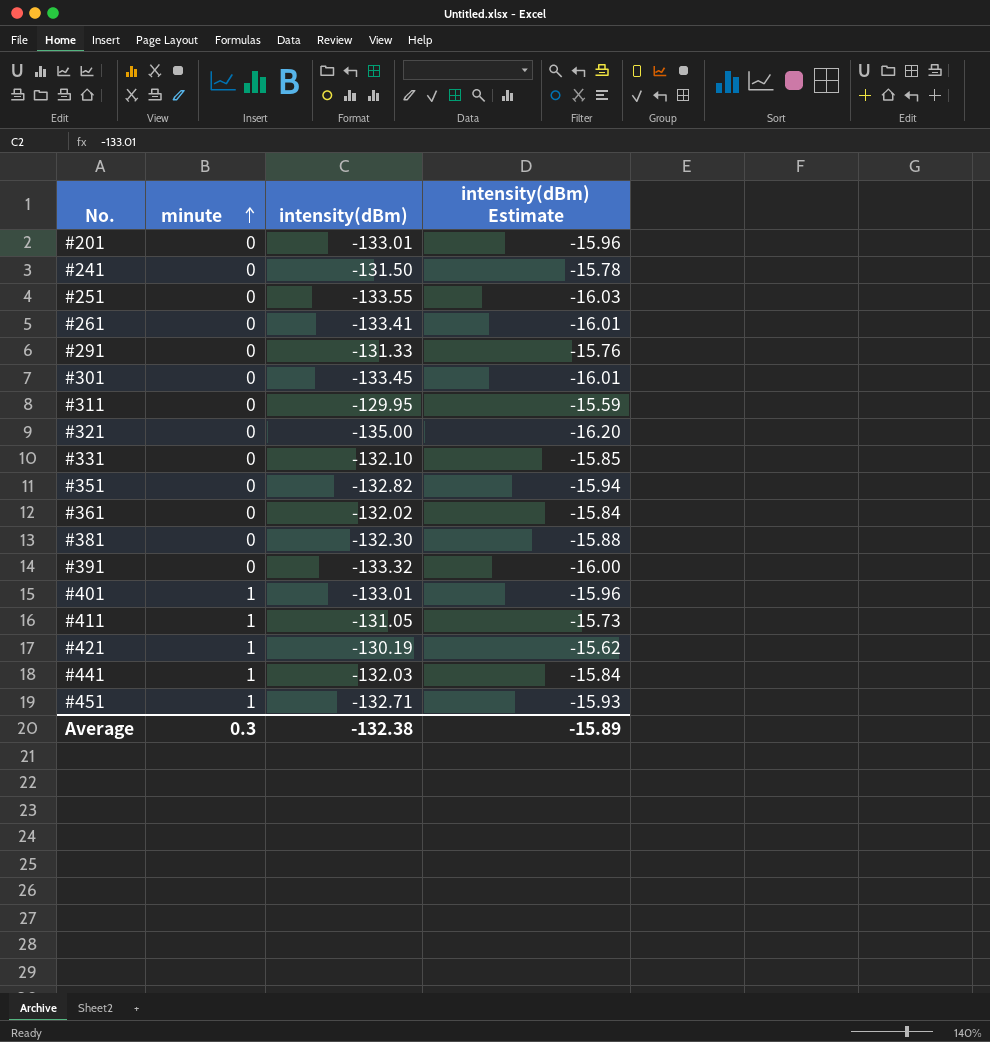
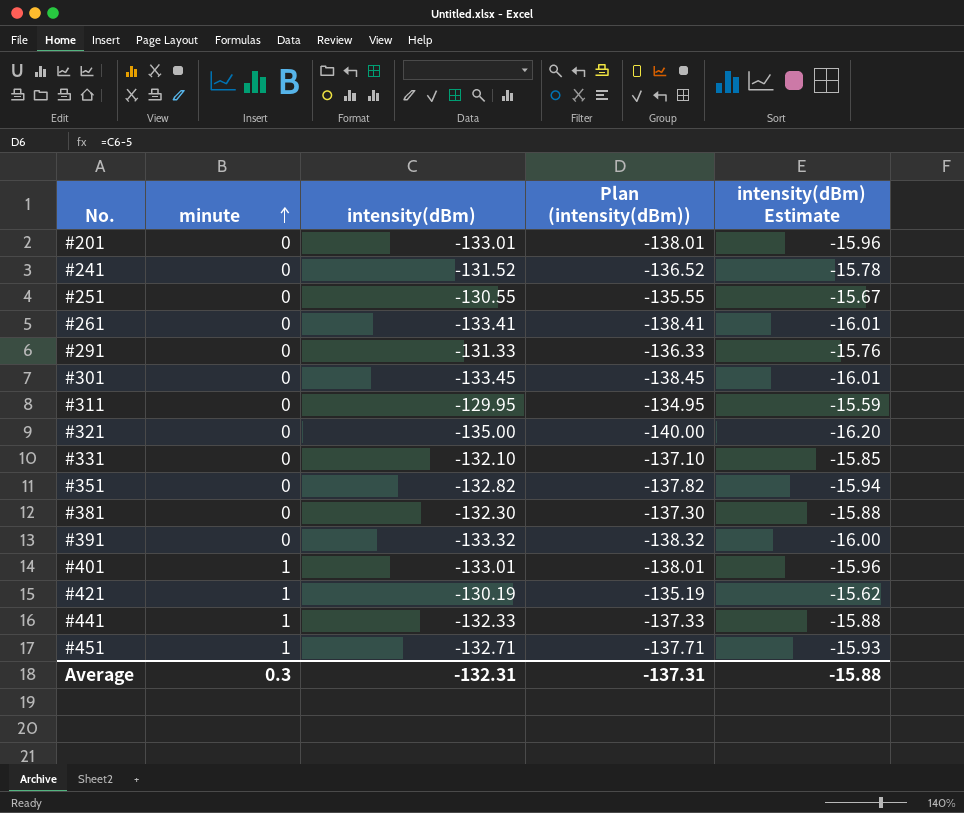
column Plan (intensity(dBm)) | formula: none -> [intensity(dBm)] - 5
row #361: 0 | -132.02 | -15.84 -> none
row #411: 1 | -131.05 | -15.73 -> none
#241 | intensity(dBm): -131.50 -> -131.52
#251 | intensity(dBm): -133.55 -> -130.55
#251 | intensity(dBm) Estimate: -16.03 -> -15.67
#441 | intensity(dBm): -132.03 -> -132.33
#441 | intensity(dBm) Estimate: -15.84 -> -15.88
Average | intensity(dBm): -132.38 -> -132.31
Average | intensity(dBm) Estimate: -15.89 -> -15.88

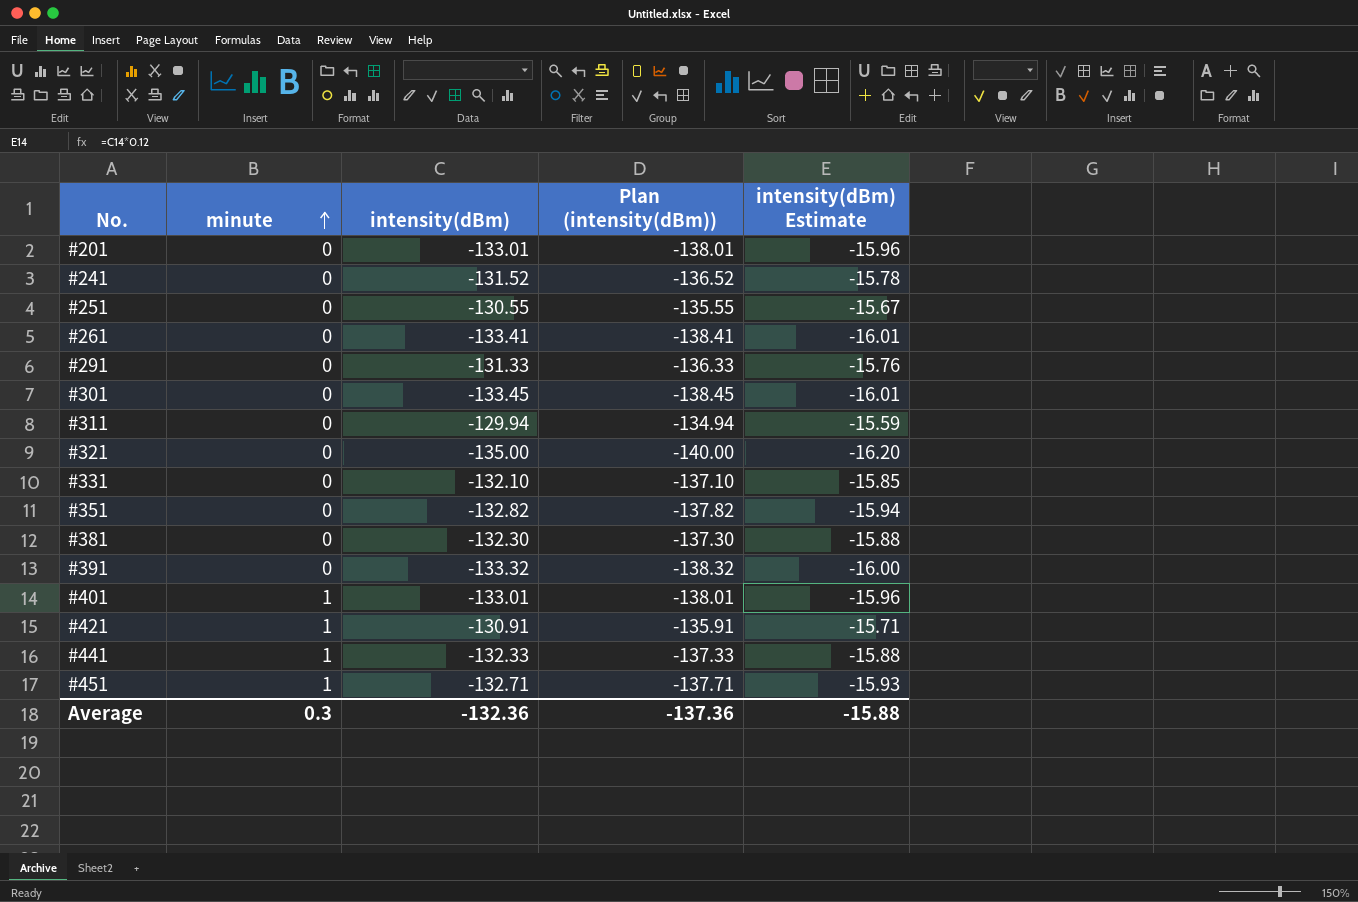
#311 | intensity(dBm): -129.95 -> -129.94
#311 | Plan (intensity(dBm)): -134.95 -> -134.94
#421 | intensity(dBm): -130.19 -> -130.91
#421 | Plan (intensity(dBm)): -135.19 -> -135.91
#421 | intensity(dBm) Estimate: -15.62 -> -15.71
Average | intensity(dBm): -132.31 -> -132.36
Average | Plan (intensity(dBm)): -137.31 -> -137.36

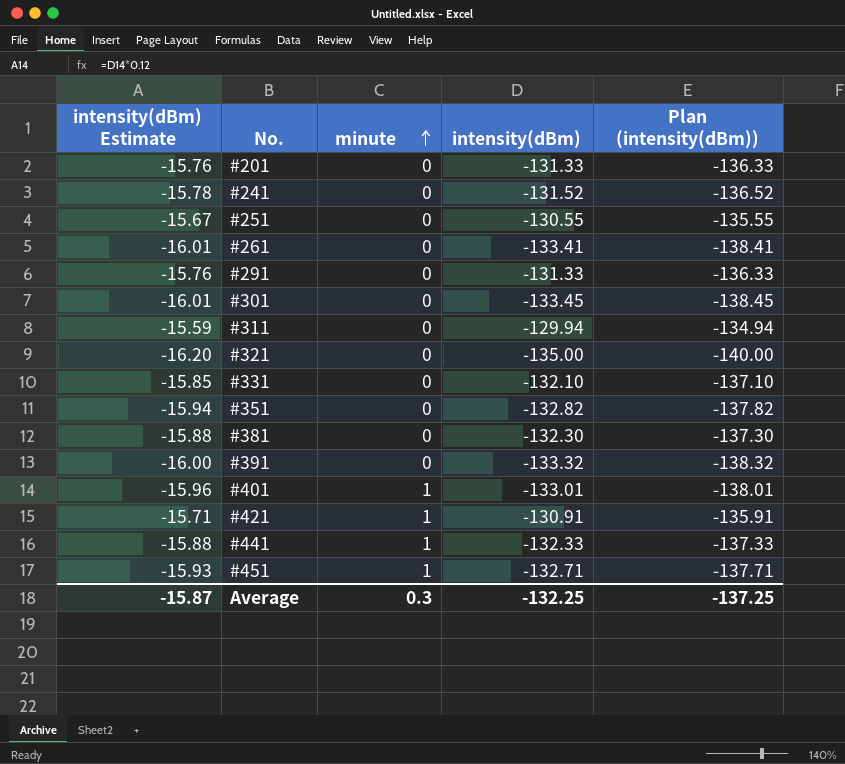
column intensity(dBm) Estimate | position: 5 -> 1
#201 | intensity(dBm) Estimate: -15.96 -> -15.76
#201 | intensity(dBm): -133.01 -> -131.33
#201 | Plan (intensity(dBm)): -138.01 -> -136.33
Average | intensity(dBm) Estimate: -15.88 -> -15.87
Average | intensity(dBm): -132.36 -> -132.25
Average | Plan (intensity(dBm)): -137.36 -> -137.25

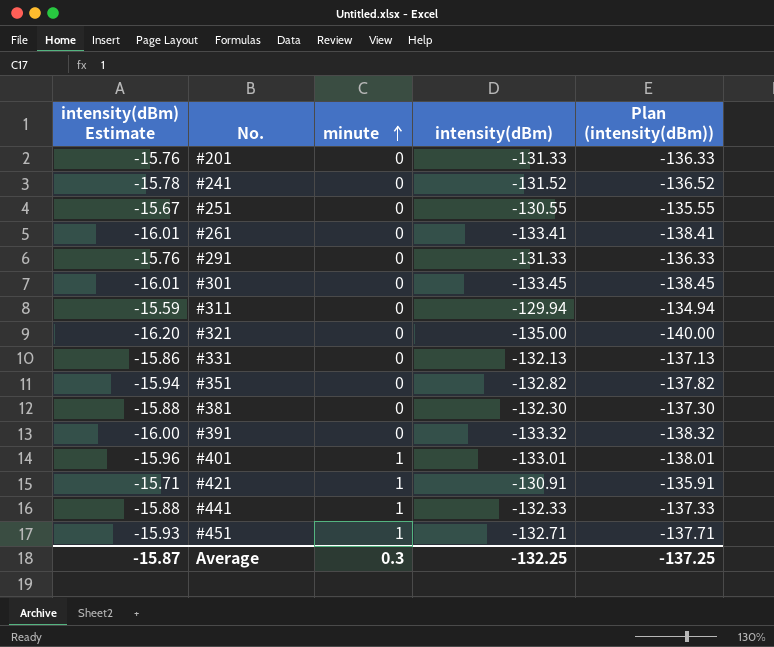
#331 | intensity(dBm) Estimate: -15.85 -> -15.86
#331 | intensity(dBm): -132.10 -> -132.13
#331 | Plan (intensity(dBm)): -137.10 -> -137.13

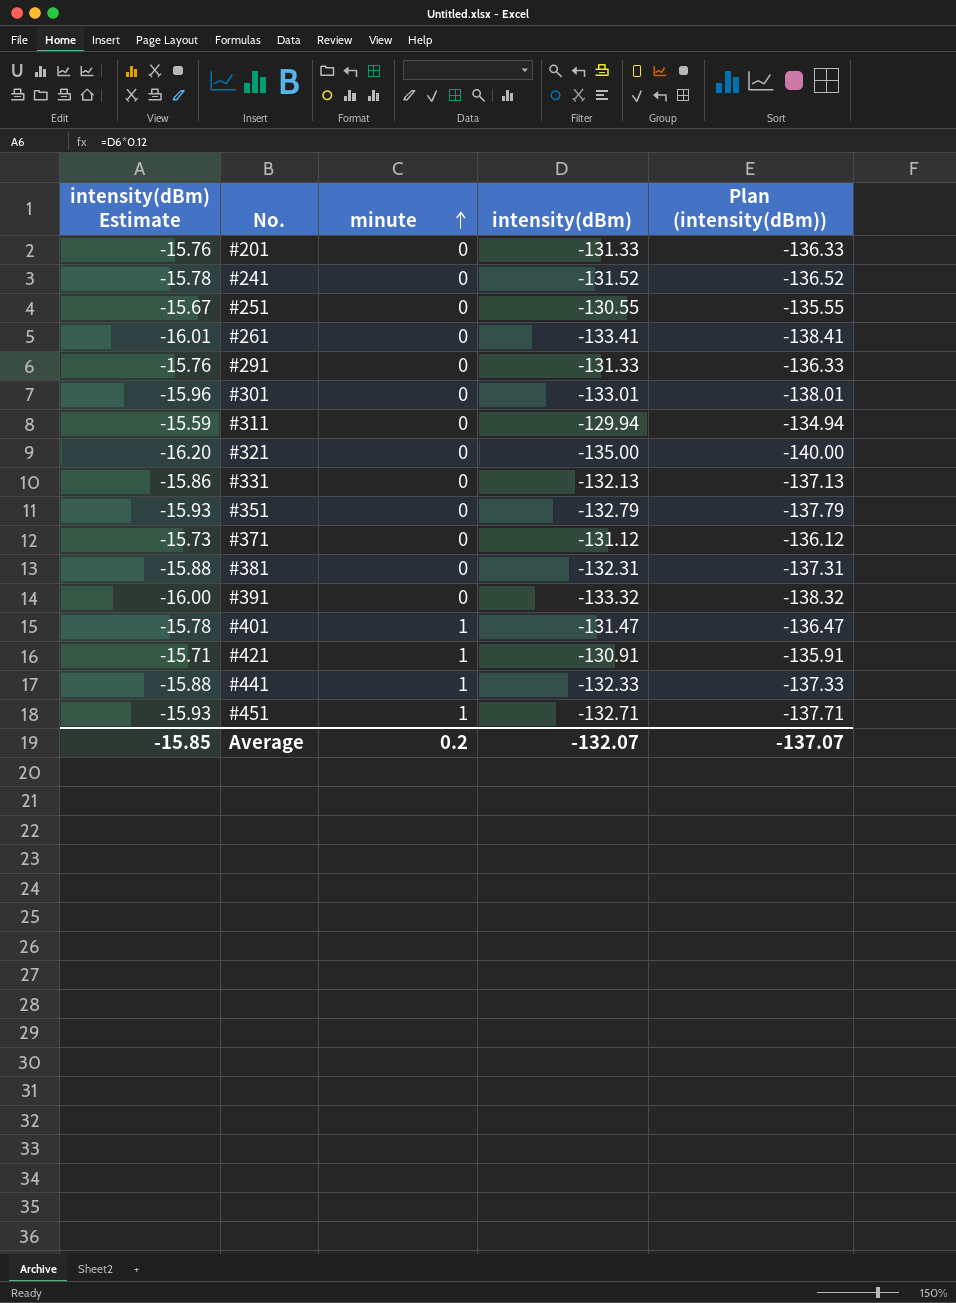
#301 | intensity(dBm) Estimate: -16.01 -> -15.96
#301 | intensity(dBm): -133.45 -> -133.01
#301 | Plan (intensity(dBm)): -138.45 -> -138.01
#351 | intensity(dBm) Estimate: -15.94 -> -15.93
#351 | intensity(dBm): -132.82 -> -132.79
#351 | Plan (intensity(dBm)): -137.82 -> -137.79
row #371: none -> -15.73 | 0 | -131.12 | -136.12
#381 | intensity(dBm): -132.30 -> -132.31
#381 | Plan (intensity(dBm)): -137.30 -> -137.31
#401 | intensity(dBm) Estimate: -15.96 -> -15.78
#401 | intensity(dBm): -133.01 -> -131.47
#401 | Plan (intensity(dBm)): -138.01 -> -136.47
Average | intensity(dBm) Estimate: -15.87 -> -15.85
Average | minute: 0.3 -> 0.2
Average | intensity(dBm): -132.25 -> -132.07
Average | Plan (intensity(dBm)): -137.25 -> -137.07

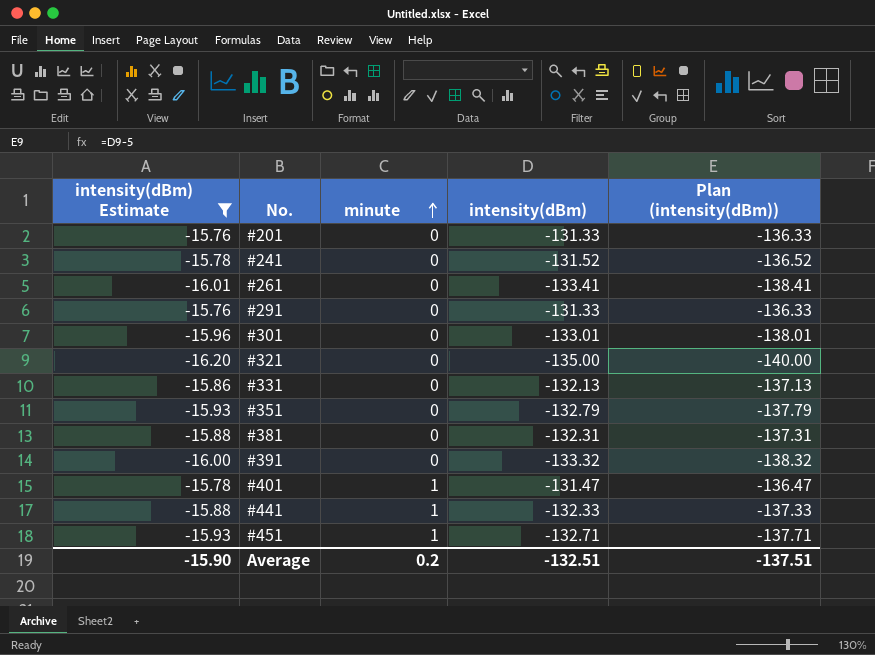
filter: none -> intensity(dBm) Estimate <= -15.76
Average | intensity(dBm) Estimate: -15.85 -> -15.90
Average | intensity(dBm): -132.07 -> -132.51
Average | Plan (intensity(dBm)): -137.07 -> -137.51

